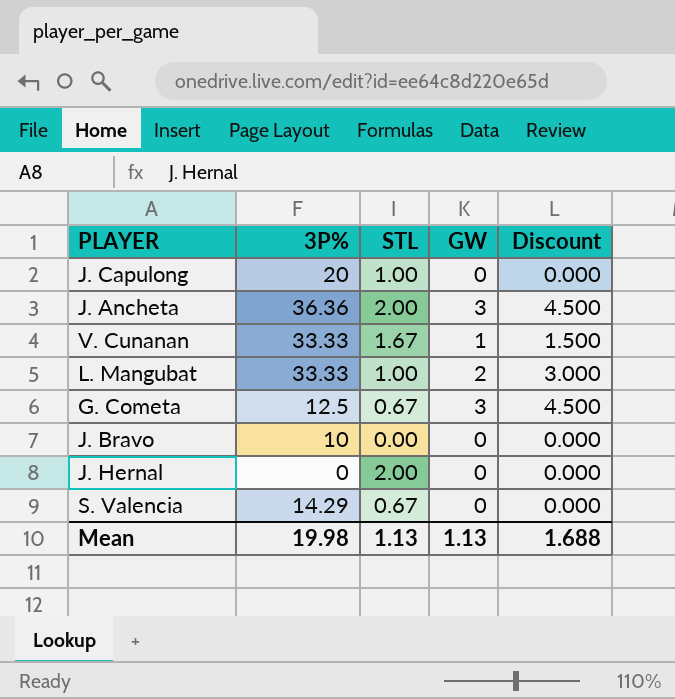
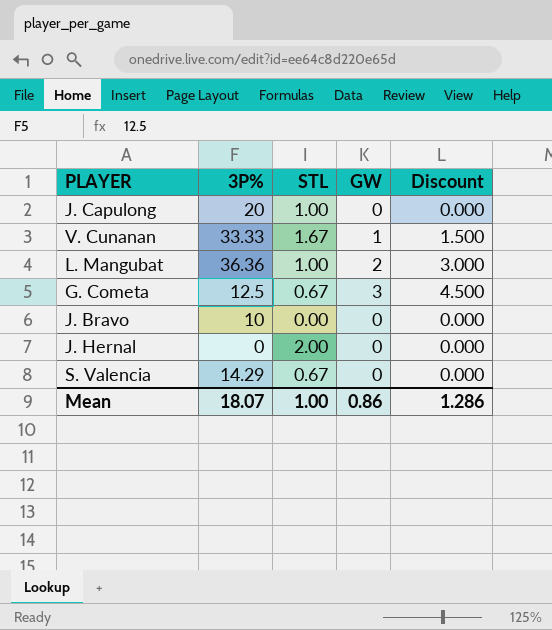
row J. Ancheta: 36.36 | 2.00 | 3 | 4.500 -> none
L. Mangubat | 3P%: 33.33 -> 36.36
Mean | 3P%: 19.98 -> 18.07
Mean | STL: 1.13 -> 1.00
Mean | GW: 1.13 -> 0.86
Mean | Discount: 1.688 -> 1.286

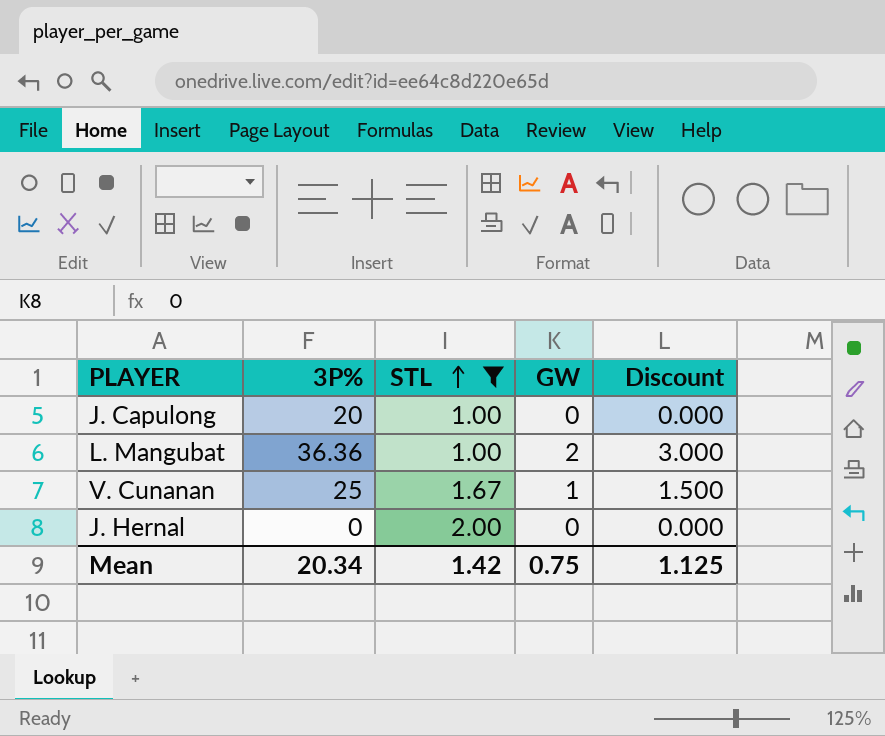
filter: none -> STL >= 1.00
row order: none -> STL ascending
V. Cunanan | 3P%: 33.33 -> 25
Mean | 3P%: 18.07 -> 20.34
Mean | STL: 1.00 -> 1.42
Mean | GW: 0.86 -> 0.75
Mean | Discount: 1.286 -> 1.125

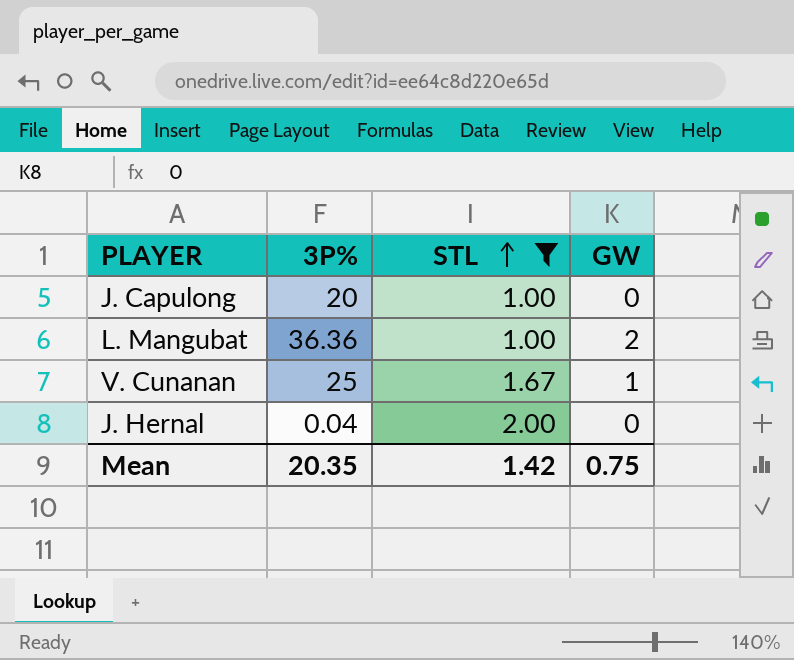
column Discount | formula: [GW] * 1.5 -> none
J. Hernal | 3P%: 0 -> 0.04
Mean | 3P%: 20.34 -> 20.35

